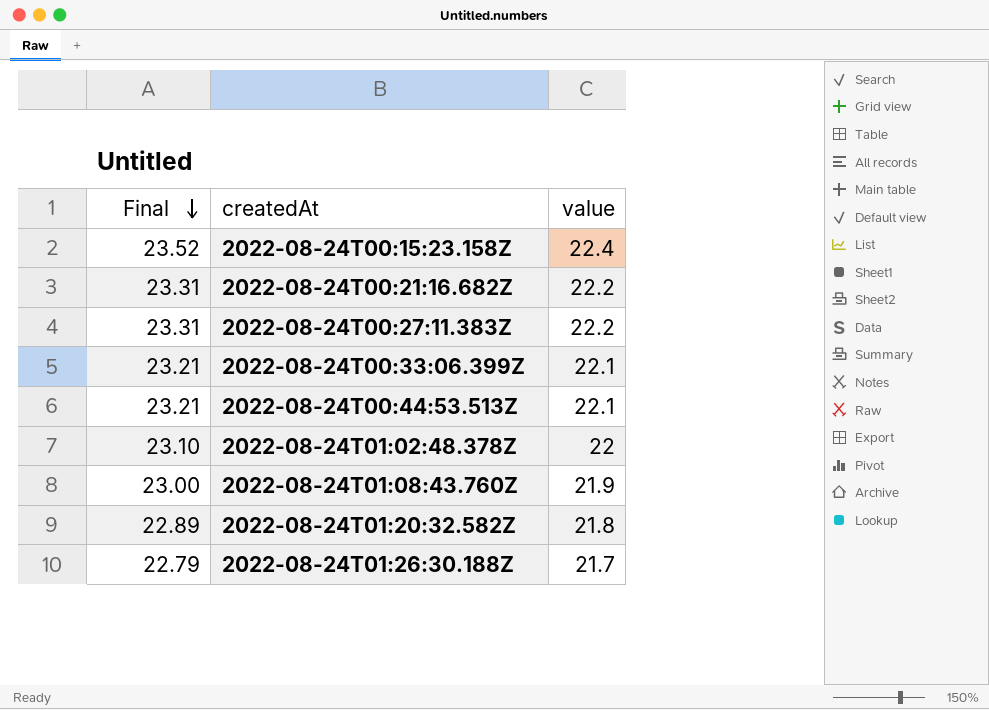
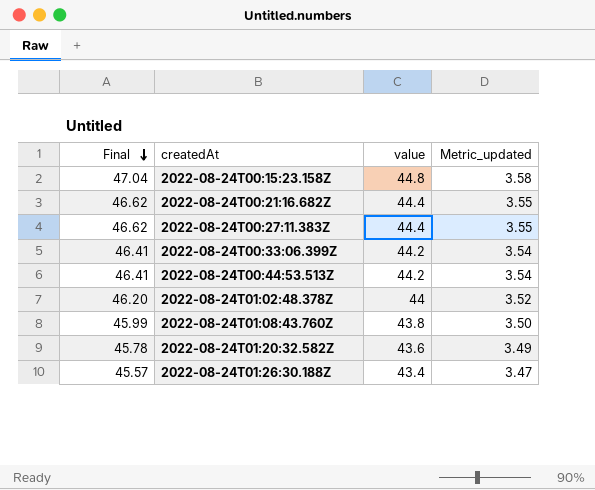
column Metric_updated | formula: none -> [value] * 0.08
2022-08-24T00:15:23.158Z | Final: 23.52 -> 47.04
2022-08-24T00:15:23.158Z | value: 22.4 -> 44.8
2022-08-24T00:21:16.682Z | Final: 23.31 -> 46.62
2022-08-24T00:21:16.682Z | value: 22.2 -> 44.4
2022-08-24T00:27:11.383Z | Final: 23.31 -> 46.62
2022-08-24T00:27:11.383Z | value: 22.2 -> 44.4
2022-08-24T00:33:06.399Z | Final: 23.21 -> 46.41
2022-08-24T00:33:06.399Z | value: 22.1 -> 44.2
2022-08-24T00:44:53.513Z | Final: 23.21 -> 46.41
2022-08-24T00:44:53.513Z | value: 22.1 -> 44.2
2022-08-24T01:02:48.378Z | Final: 23.10 -> 46.20
2022-08-24T01:02:48.378Z | value: 22 -> 44
2022-08-24T01:08:43.760Z | Final: 23.00 -> 45.99
2022-08-24T01:08:43.760Z | value: 21.9 -> 43.8
2022-08-24T01:20:32.582Z | Final: 22.89 -> 45.78
2022-08-24T01:20:32.582Z | value: 21.8 -> 43.6
2022-08-24T01:26:30.188Z | Final: 22.79 -> 45.57
2022-08-24T01:26:30.188Z | value: 21.7 -> 43.4

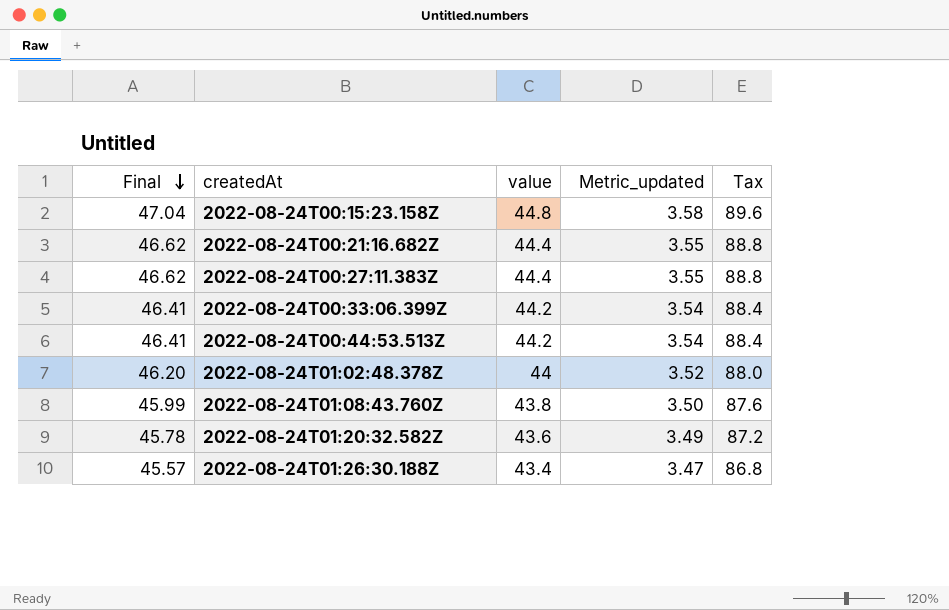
column Tax | formula: none -> [value] * 2

